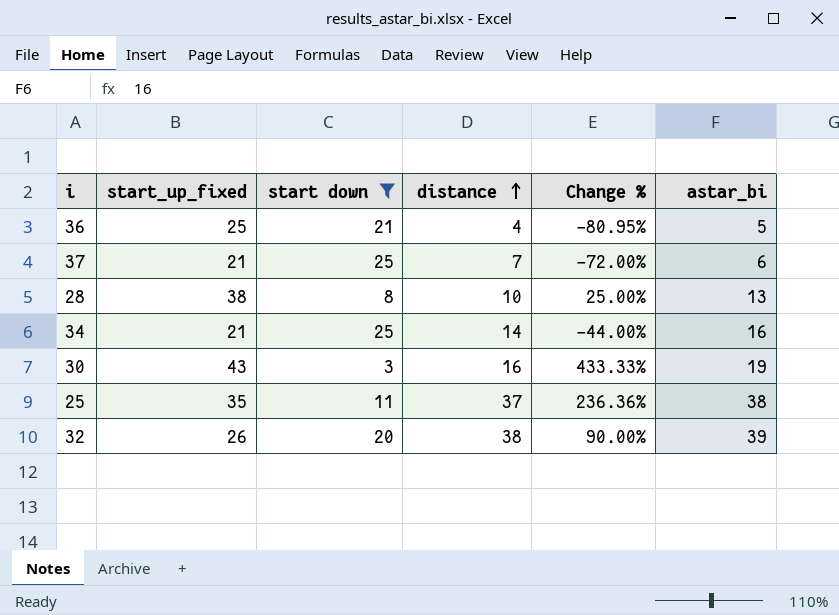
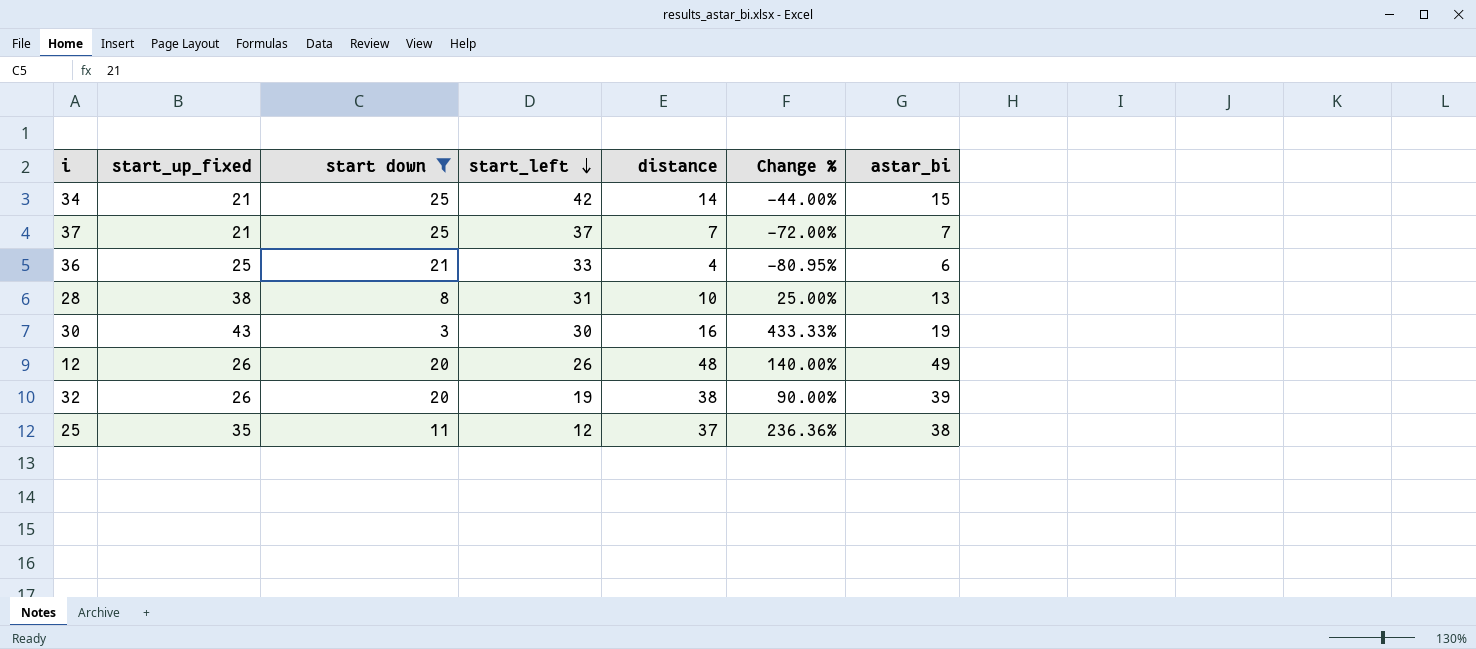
row order: distance ascending -> start_left descending
column start_left | position: none -> 4
34 | astar_bi: 16 -> 15
37 | astar_bi: 6 -> 7
36 | astar_bi: 5 -> 6
row 12: none -> 26 | 20 | 26 | 48 | 140.00% | 49

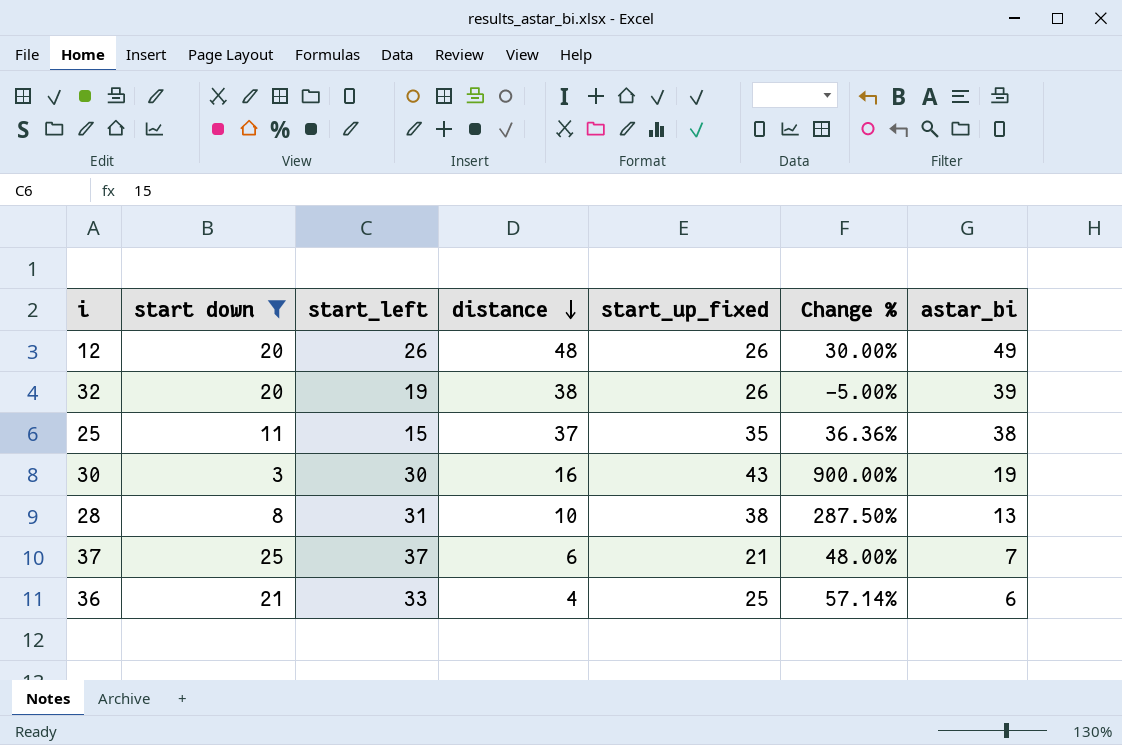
row order: start_left descending -> distance descending
column start_up_fixed | position: 2 -> 5
column Change % | formula: ([distance] - [start down]) / [start down] -> ([start_left] - [start down]) / [start down]
row 34: 21 | 25 | 42 | 14 | -44.00% | 15 -> none
25 | start_left: 12 -> 15
37 | distance: 7 -> 6

